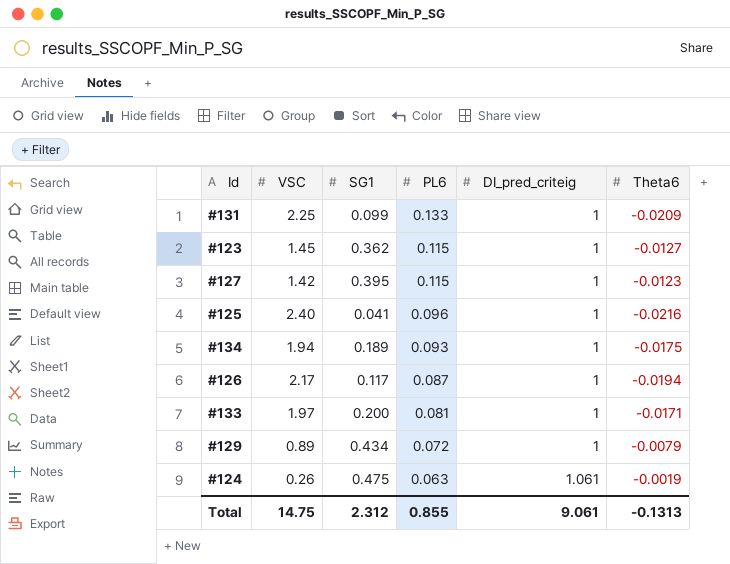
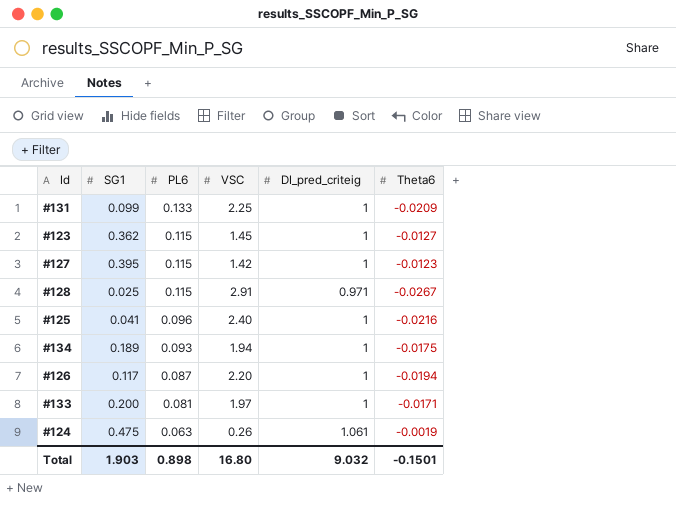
column VSC | position: 2 -> 4
row #129: 0.89 | 0.434 | 0.072 | 1 | -0.0079 -> none
row #128: none -> 0.025 | 0.115 | 2.91 | 0.971 | -0.0267
#126 | VSC: 2.17 -> 2.20
Total | SG1: 2.312 -> 1.903
Total | PL6: 0.855 -> 0.898
Total | VSC: 14.75 -> 16.80
Total | DI_pred_criteig: 9.061 -> 9.032
Total | Theta6: -0.1313 -> -0.1501

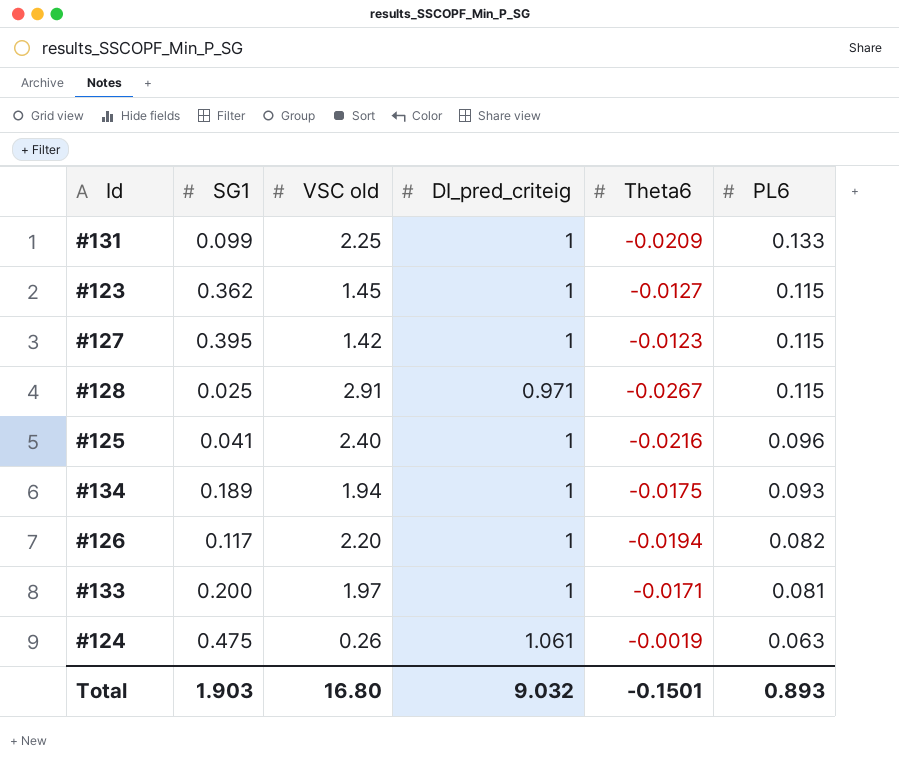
column name: VSC -> VSC old
column PL6 | position: 3 -> 6
#126 | PL6: 0.087 -> 0.082
Total | PL6: 0.898 -> 0.893

